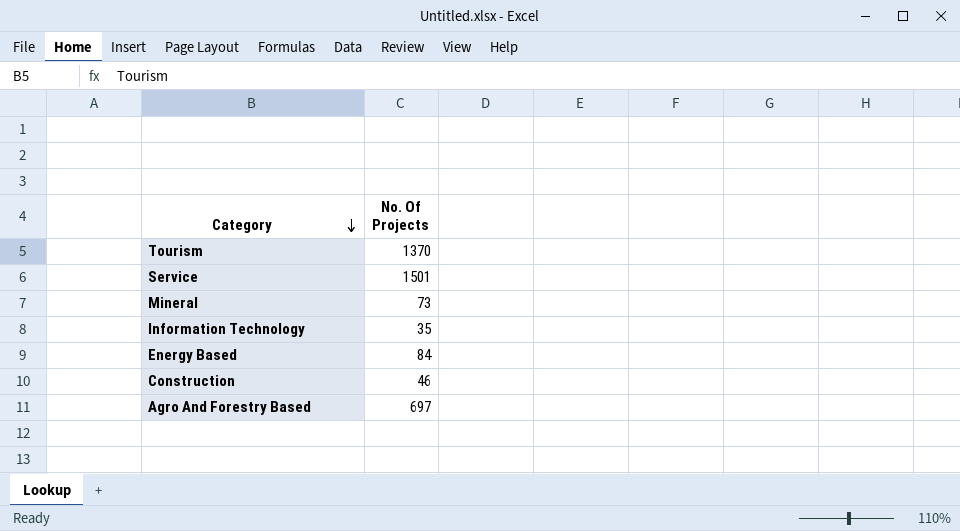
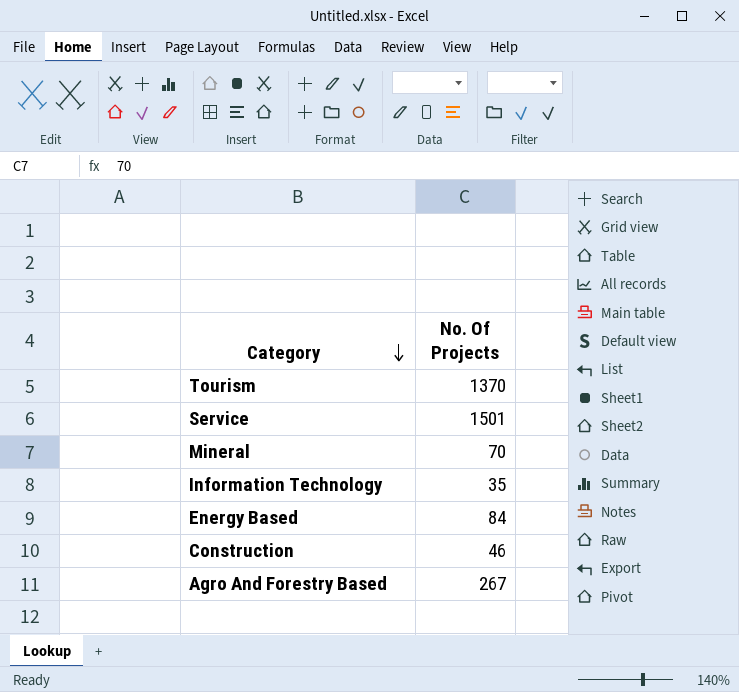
Mineral | No. Of Projects: 73 -> 70
Agro And Forestry Based | No. Of Projects: 697 -> 267

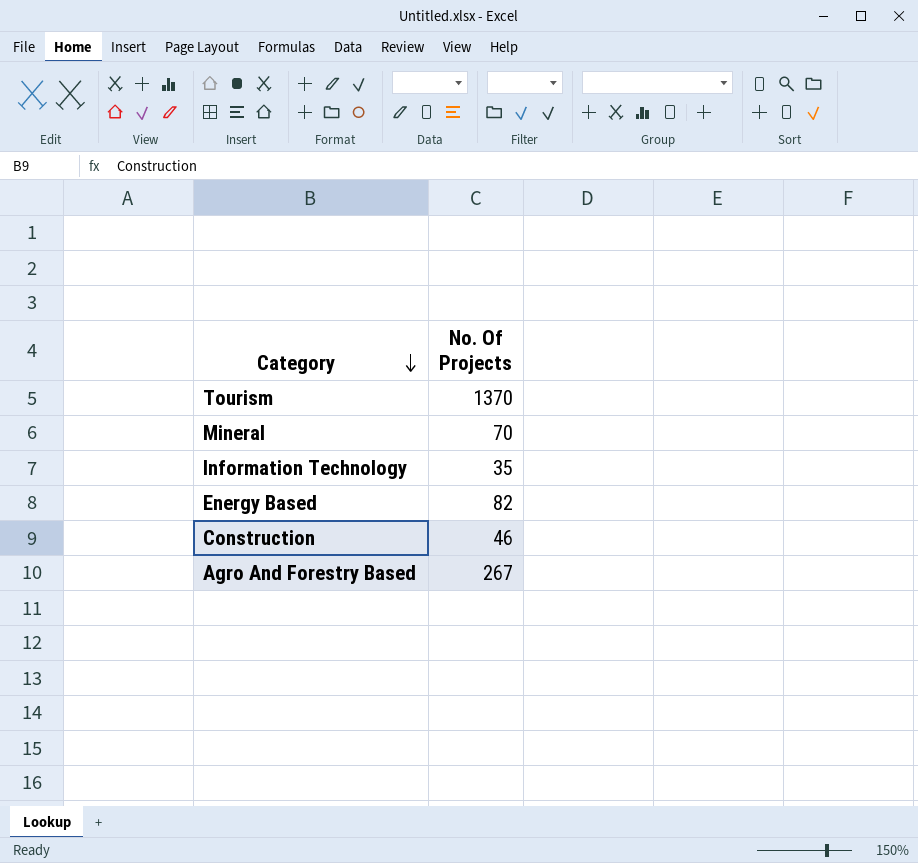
row Service: 1501 -> none
Energy Based | No. Of Projects: 84 -> 82

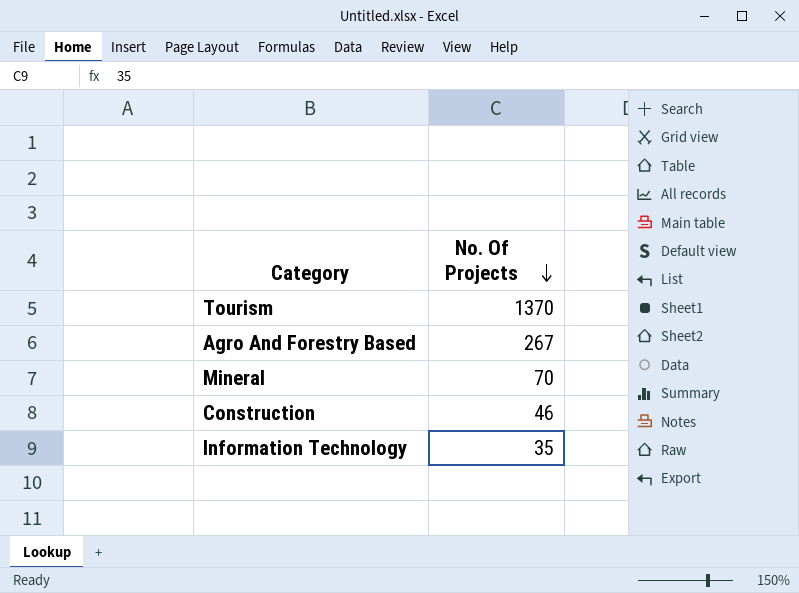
row order: Category descending -> No. Of Projects descending
row Energy Based: 82 -> none

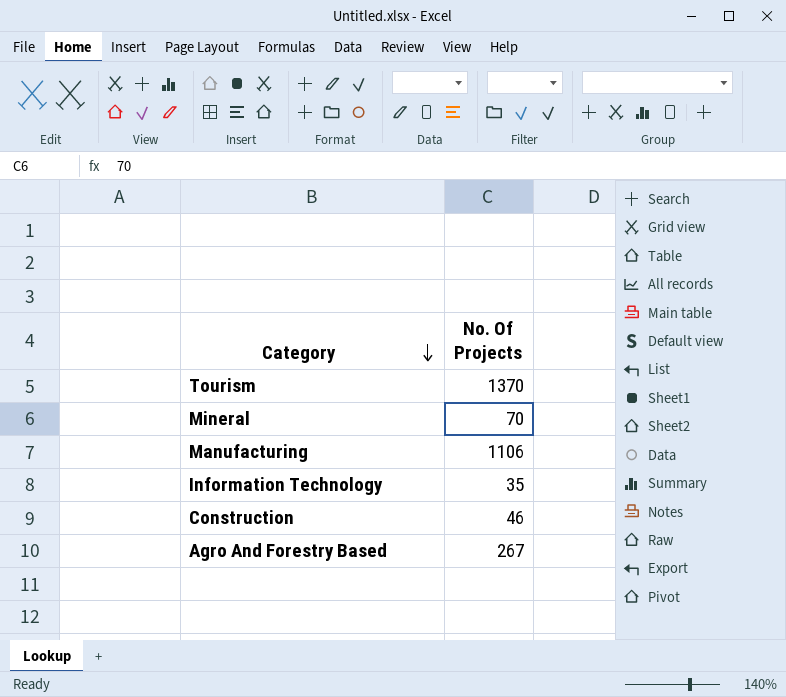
row order: No. Of Projects descending -> Category descending
row Manufacturing: none -> 1106

